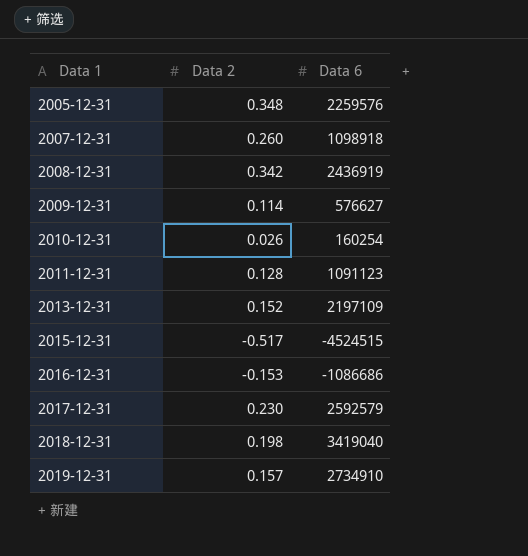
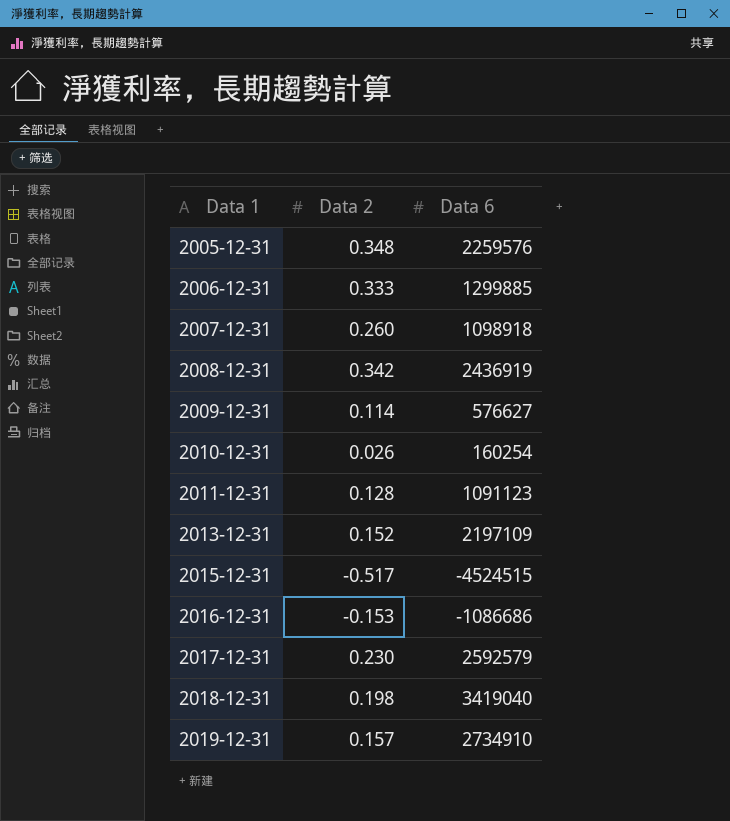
row 2006-12-31: none -> 0.333 | 1299885

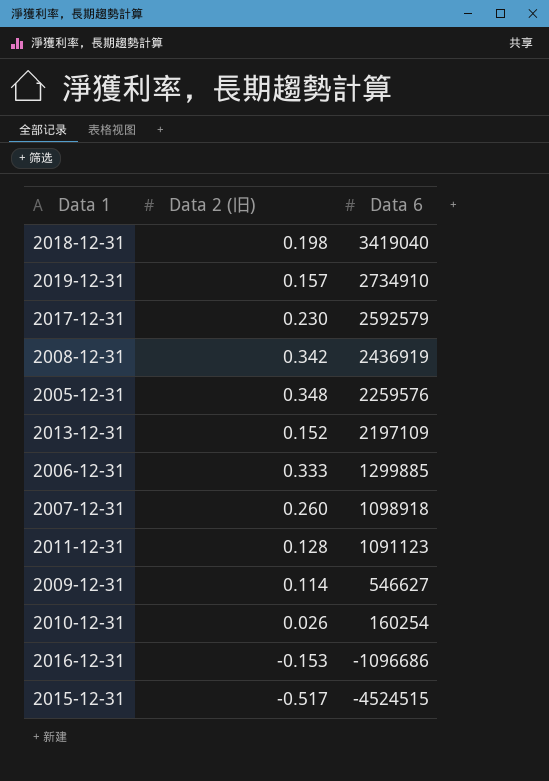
row order: Data 1 ascending -> Data 6 descending
column name: Data 2 -> Data 2 (旧)
2009-12-31 | Data 6: 576627 -> 546627
2016-12-31 | Data 6: -1086686 -> -1096686

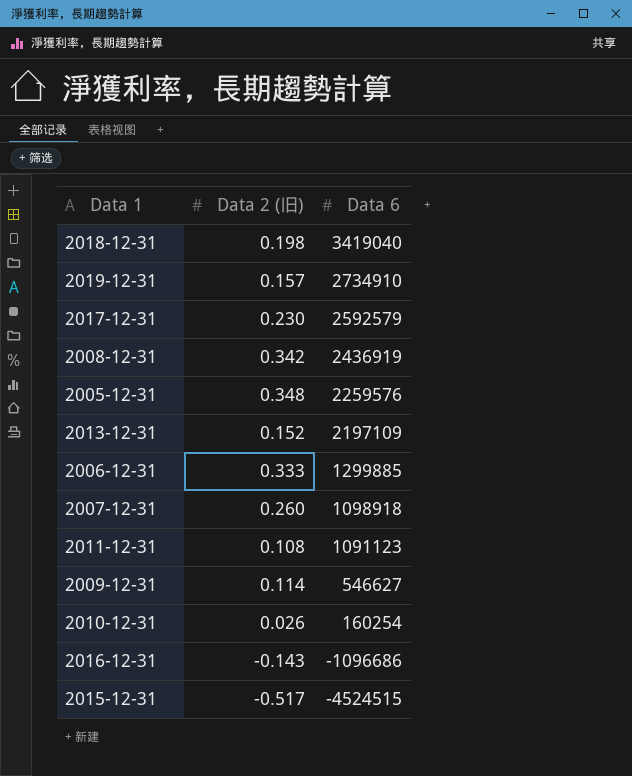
2011-12-31 | Data 2 (旧): 0.128 -> 0.108
2016-12-31 | Data 2 (旧): -0.153 -> -0.143

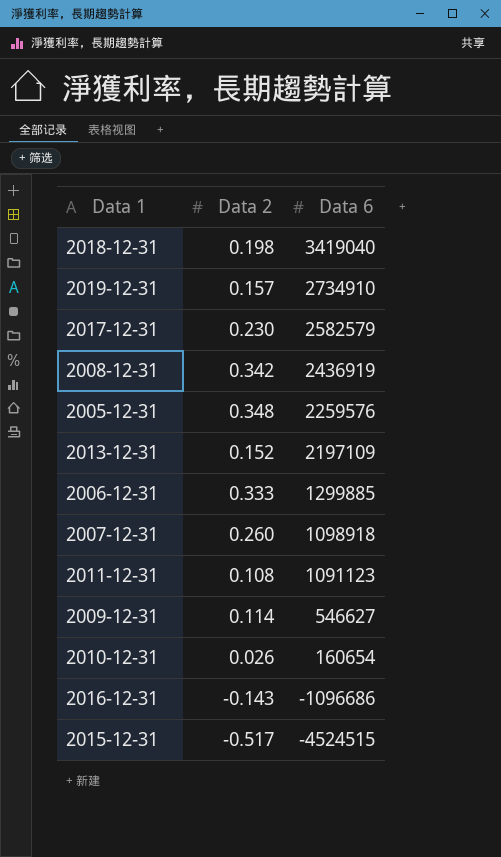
column name: Data 2 (旧) -> Data 2
2017-12-31 | Data 6: 2592579 -> 2582579
2010-12-31 | Data 6: 160254 -> 160654

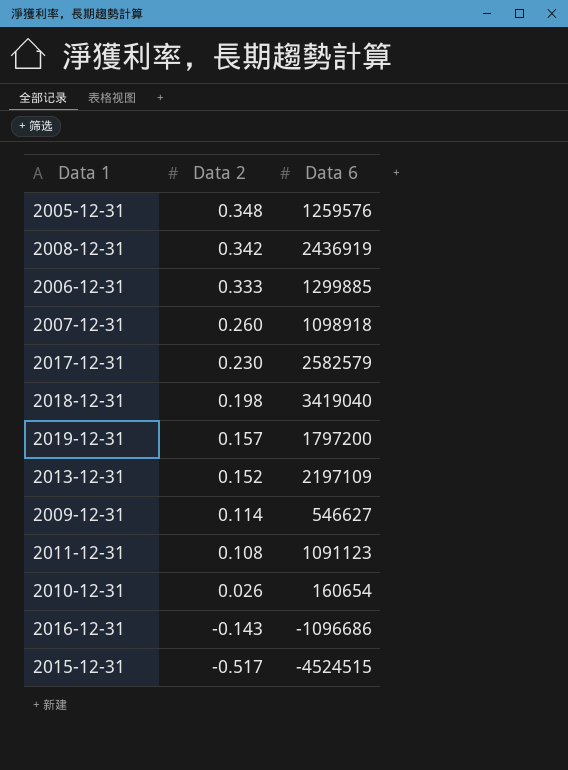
row order: Data 6 descending -> Data 2 descending
2005-12-31 | Data 6: 2259576 -> 1259576
2019-12-31 | Data 6: 2734910 -> 1797200

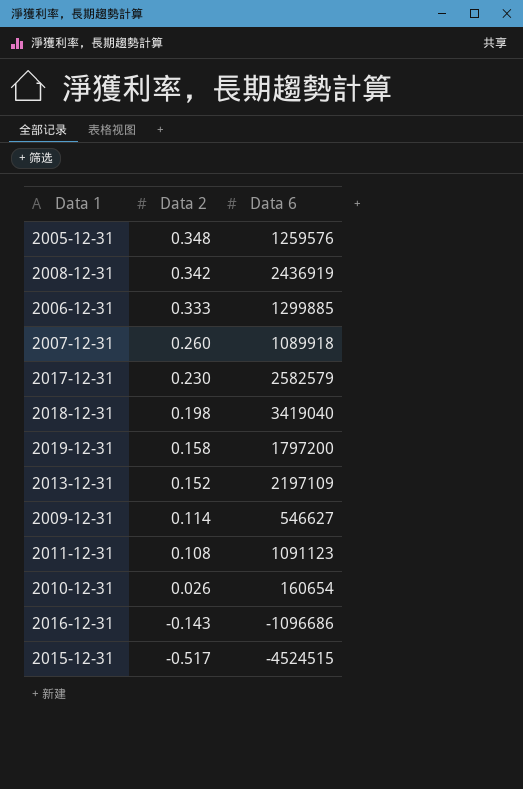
2007-12-31 | Data 6: 1098918 -> 1089918
2019-12-31 | Data 2: 0.157 -> 0.158

